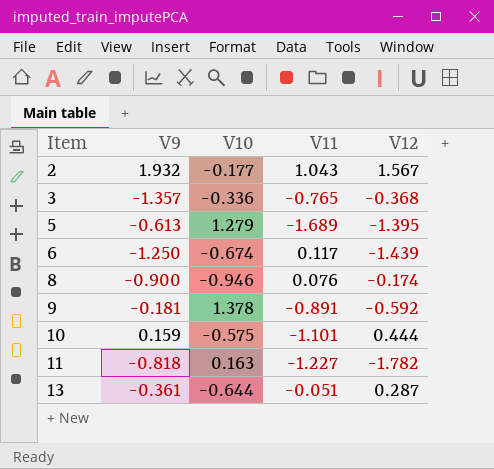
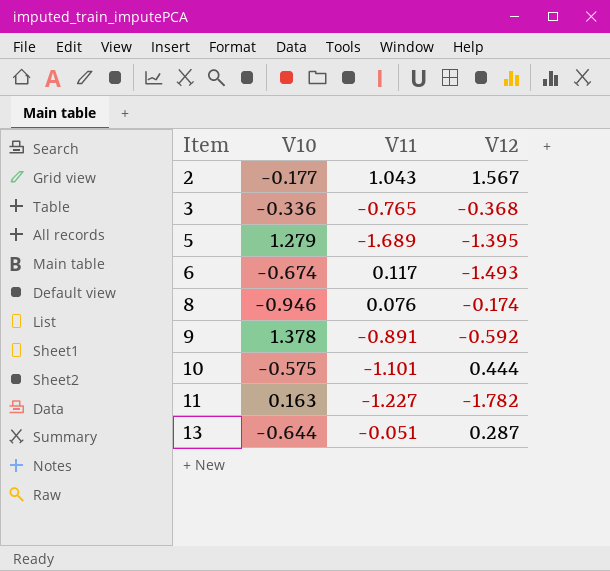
column V9 | position: 2 -> none
6 | V12: -1.439 -> -1.493

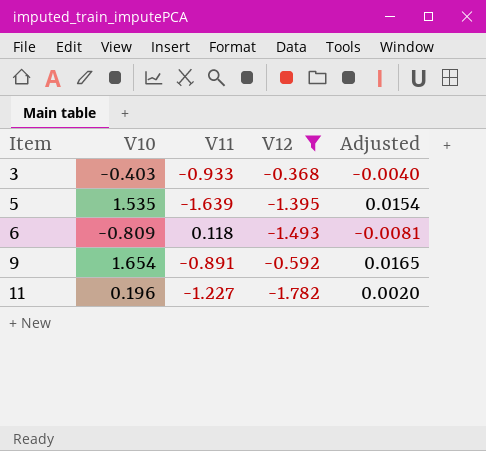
filter: none -> V12 <= -0.368
column Adjusted | formula: none -> [V10] * 0.01
3 | V10: -0.336 -> -0.403
3 | V11: -0.765 -> -0.933
5 | V10: 1.279 -> 1.535
5 | V11: -1.689 -> -1.639
6 | V10: -0.674 -> -0.809
6 | V11: 0.117 -> 0.118
9 | V10: 1.378 -> 1.654
11 | V10: 0.163 -> 0.196

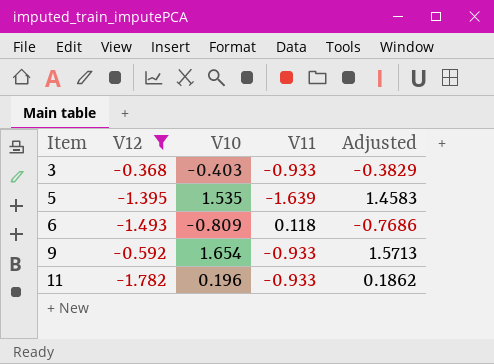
column V12 | position: 4 -> 2
column Adjusted | formula: [V10] * 0.01 -> [V10] * 0.95
9 | V11: -0.891 -> -0.933
11 | V11: -1.227 -> -0.933

